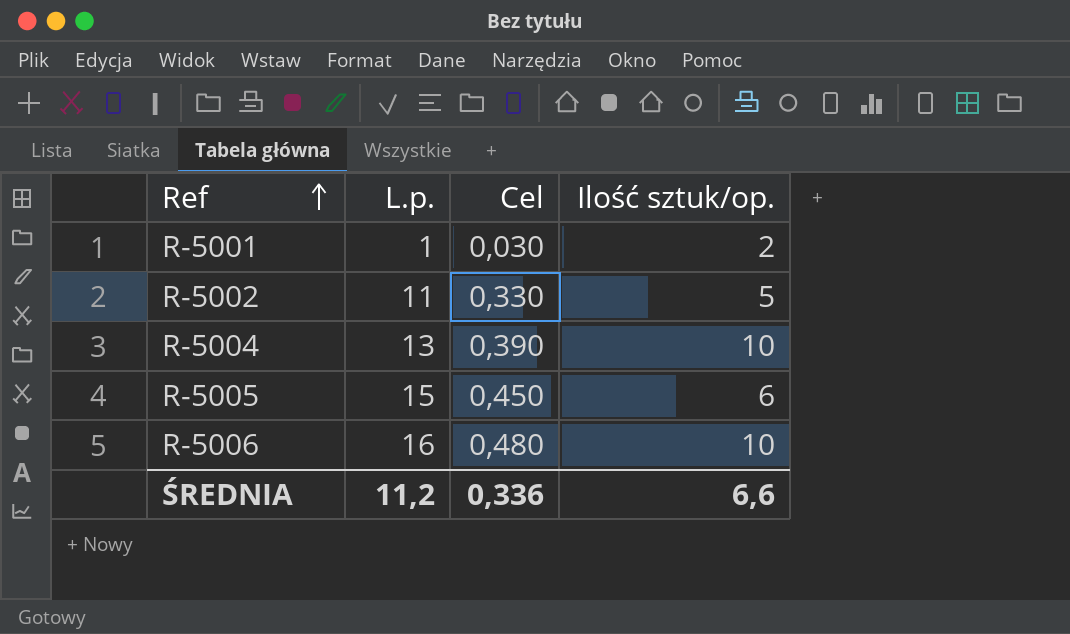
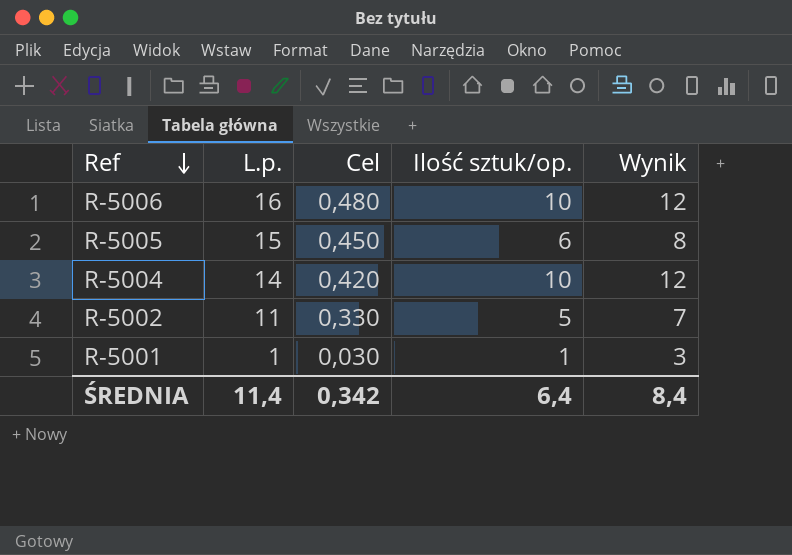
row order: Ref ascending -> Ref descending
column Wynik | formula: none -> [Ilość sztuk/op.] + 2
R-5004 | L.p.: 13 -> 14
R-5004 | Cel: 0,390 -> 0,420
R-5001 | Ilość sztuk/op.: 2 -> 1
ŚREDNIA | L.p.: 11,2 -> 11,4
ŚREDNIA | Cel: 0,336 -> 0,342
ŚREDNIA | Ilość sztuk/op.: 6,6 -> 6,4

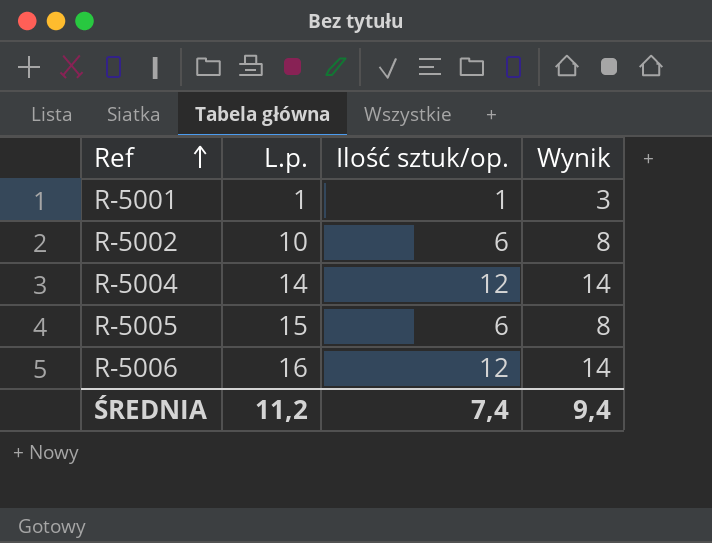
row order: Ref descending -> Ref ascending
column Cel | formula: [L.p.] * 0,03 -> none
R-5002 | L.p.: 11 -> 10
R-5002 | Ilość sztuk/op.: 5 -> 6
R-5002 | Wynik: 7 -> 8
R-5004 | Ilość sztuk/op.: 10 -> 12
R-5004 | Wynik: 12 -> 14
R-5006 | Ilość sztuk/op.: 10 -> 12
R-5006 | Wynik: 12 -> 14
ŚREDNIA | L.p.: 11,4 -> 11,2
ŚREDNIA | Ilość sztuk/op.: 6,4 -> 7,4
ŚREDNIA | Wynik: 8,4 -> 9,4

